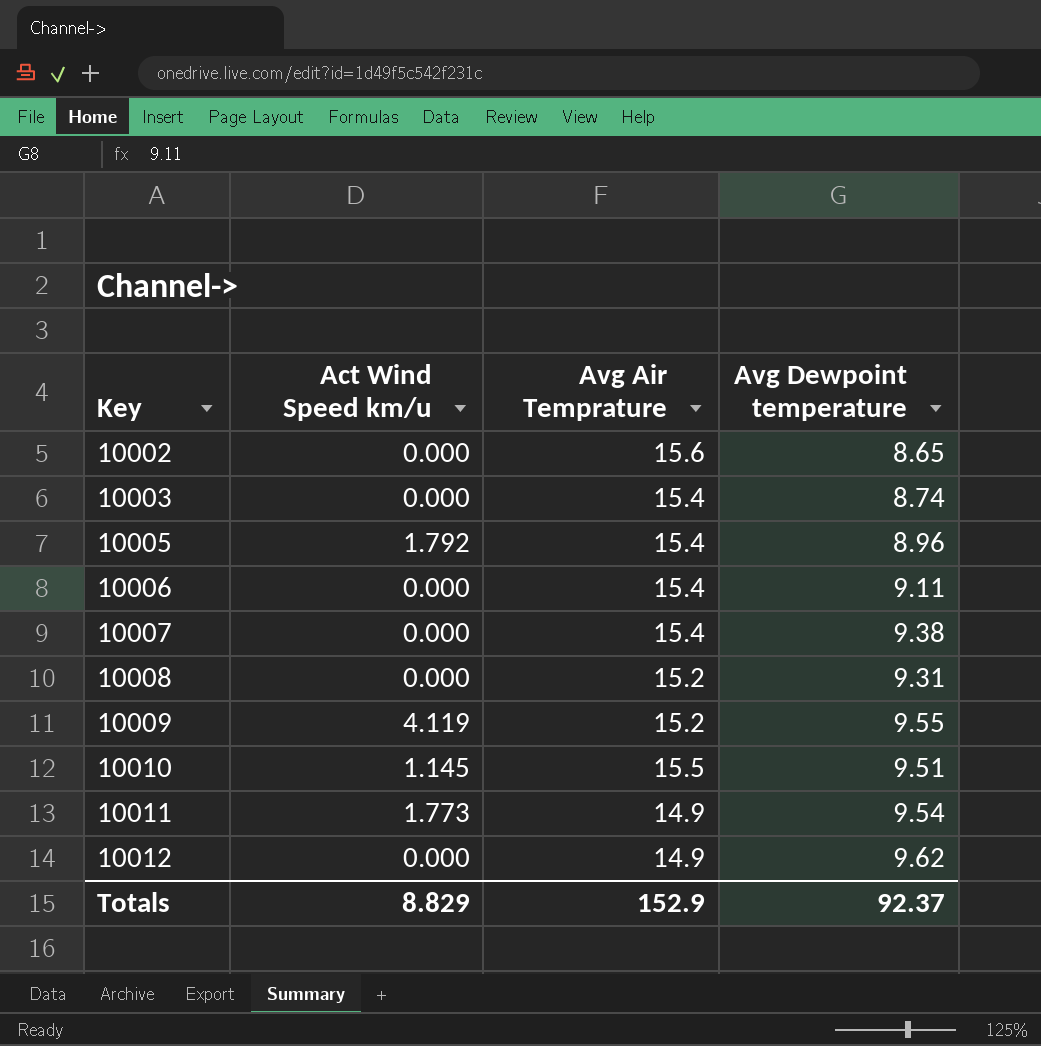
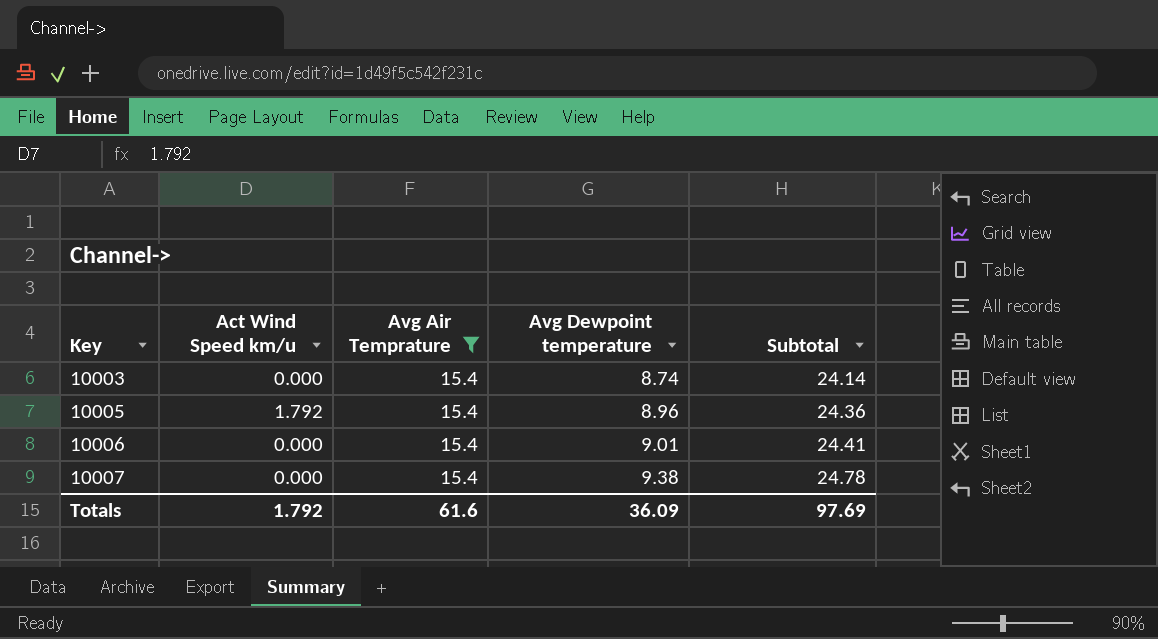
filter: none -> Avg Air Temprature = 15.4
column Subtotal | formula: none -> [Avg Air Temprature] + [Avg Dewpoint temperature]
10006 | Avg Dewpoint temperature: 9.11 -> 9.01
Totals | Act Wind Speed km/u: 8.829 -> 1.792
Totals | Avg Air Temprature: 152.9 -> 61.6
Totals | Avg Dewpoint temperature: 92.37 -> 36.09

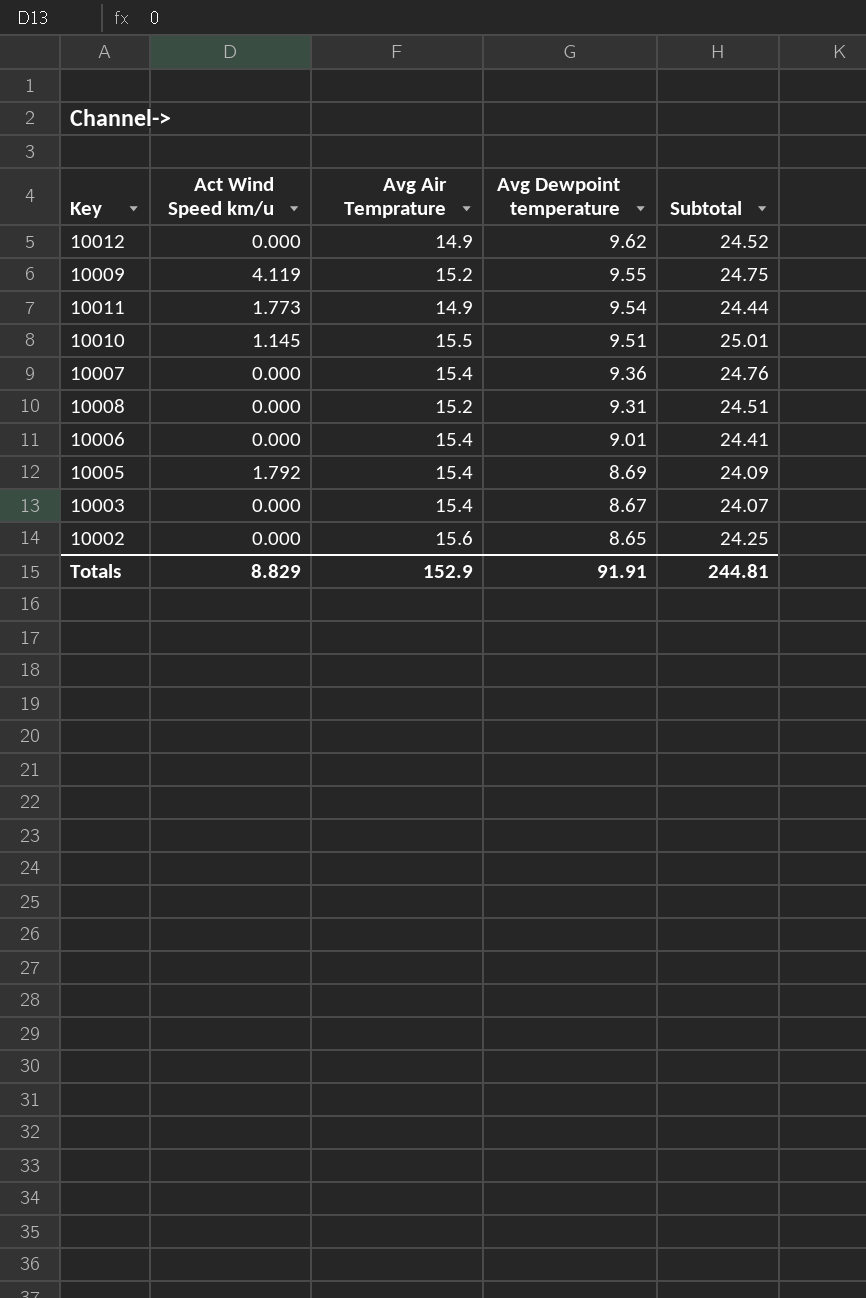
filter: Avg Air Temprature = 15.4 -> none
row order: Key ascending -> Avg Dewpoint temperature descending
10007 | Avg Dewpoint temperature: 9.38 -> 9.36
10007 | Subtotal: 24.78 -> 24.76
10005 | Avg Dewpoint temperature: 8.96 -> 8.69
10005 | Subtotal: 24.36 -> 24.09
10003 | Avg Dewpoint temperature: 8.74 -> 8.67
10003 | Subtotal: 24.14 -> 24.07
Totals | Act Wind Speed km/u: 1.792 -> 8.829
Totals | Avg Air Temprature: 61.6 -> 152.9
Totals | Avg Dewpoint temperature: 36.09 -> 91.91
Totals | Subtotal: 97.69 -> 244.81

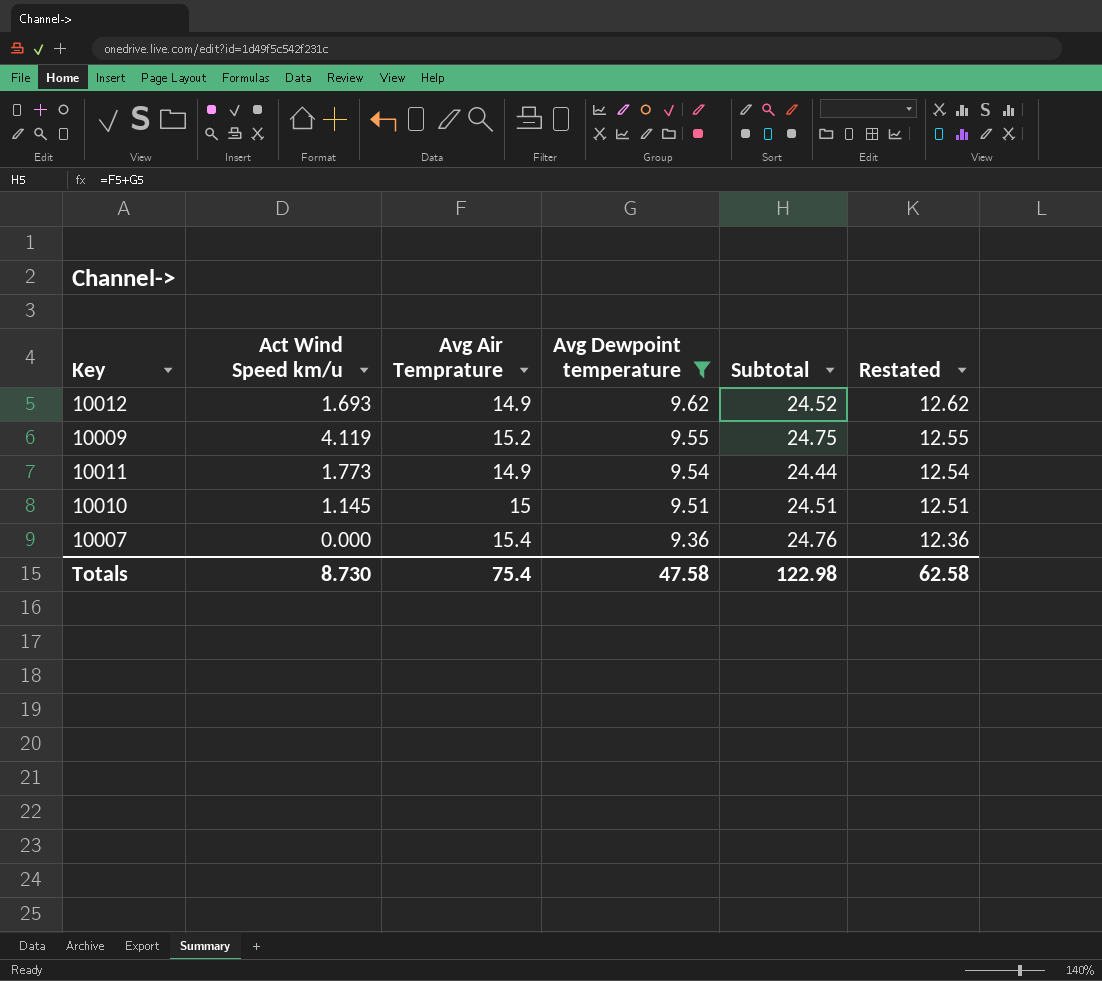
filter: none -> Avg Dewpoint temperature >= 9.36
column Restated | formula: none -> [Avg Dewpoint temperature] + 3
10012 | Act Wind Speed km/u: 0.000 -> 1.693
10010 | Avg Air Temprature: 15.5 -> 15
10010 | Subtotal: 25.01 -> 24.51
Totals | Act Wind Speed km/u: 8.829 -> 8.730
Totals | Avg Air Temprature: 152.9 -> 75.4
Totals | Avg Dewpoint temperature: 91.91 -> 47.58
Totals | Subtotal: 244.81 -> 122.98

